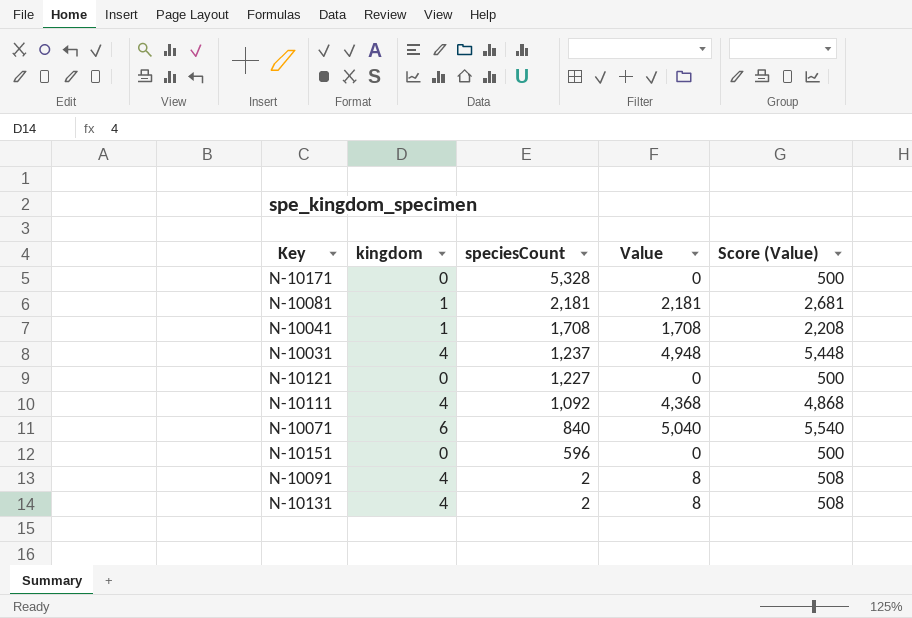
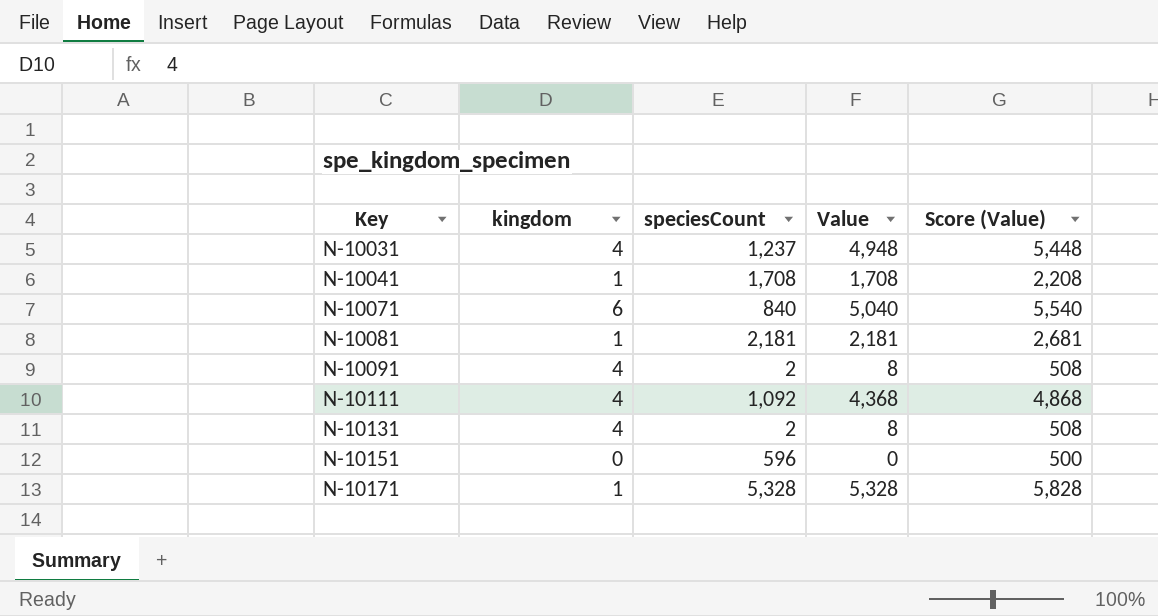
row order: speciesCount descending -> Key ascending
row N-10121: 0 | 1,227 | 0 | 500 -> none
N-10171 | kingdom: 0 -> 1
N-10171 | Value: 0 -> 5,328
N-10171 | Score (Value): 500 -> 5,828

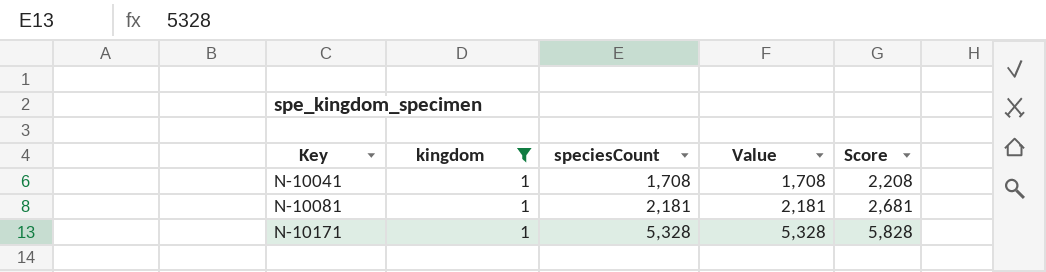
filter: none -> kingdom = 1
column name: Score (Value) -> Score

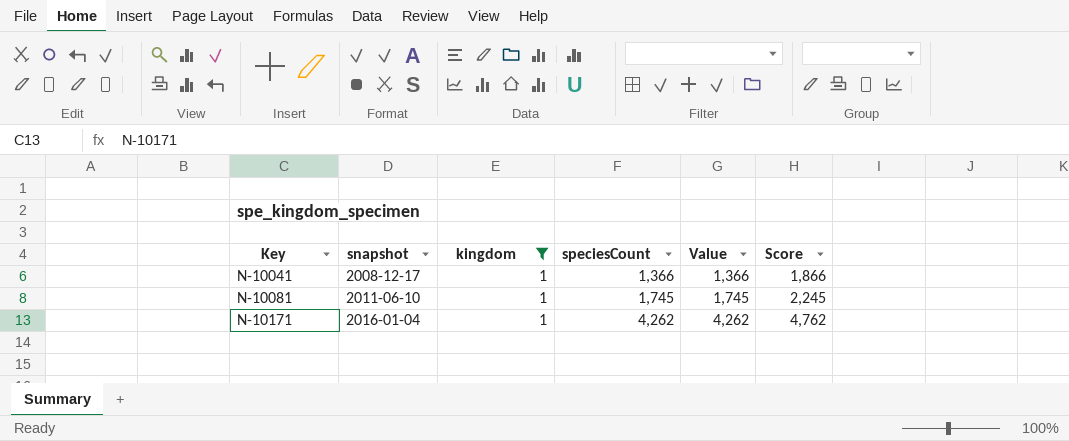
column snapshot | position: none -> 2
N-10041 | speciesCount: 1,708 -> 1,366
N-10041 | Value: 1,708 -> 1,366
N-10041 | Score: 2,208 -> 1,866
N-10081 | speciesCount: 2,181 -> 1,745
N-10081 | Value: 2,181 -> 1,745
N-10081 | Score: 2,681 -> 2,245
N-10171 | speciesCount: 5,328 -> 4,262
N-10171 | Value: 5,328 -> 4,262
N-10171 | Score: 5,828 -> 4,762

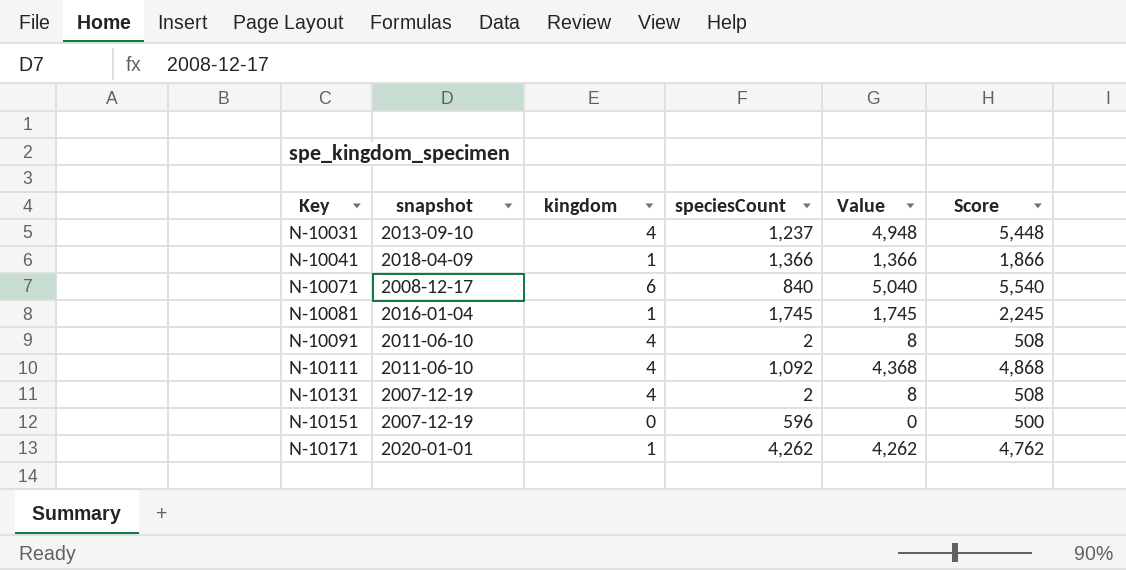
filter: kingdom = 1 -> none
N-10041 | snapshot: 2008-12-17 -> 2018-04-09
N-10081 | snapshot: 2011-06-10 -> 2016-01-04
N-10171 | snapshot: 2016-01-04 -> 2020-01-01

